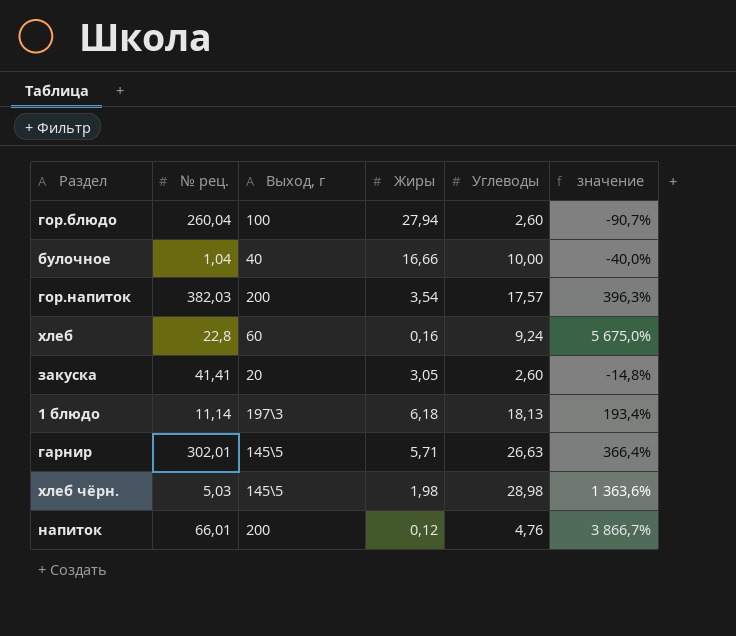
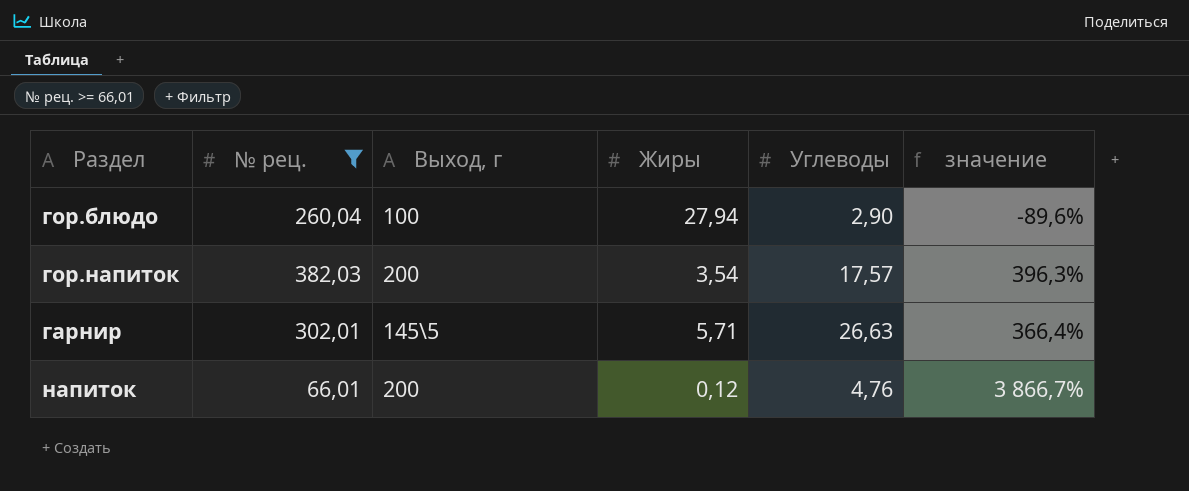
filter: none -> № рец. >= 66,01
гор.блюдо | Углеводы: 2,60 -> 2,90
гор.блюдо | значение: -90,7% -> -89,6%

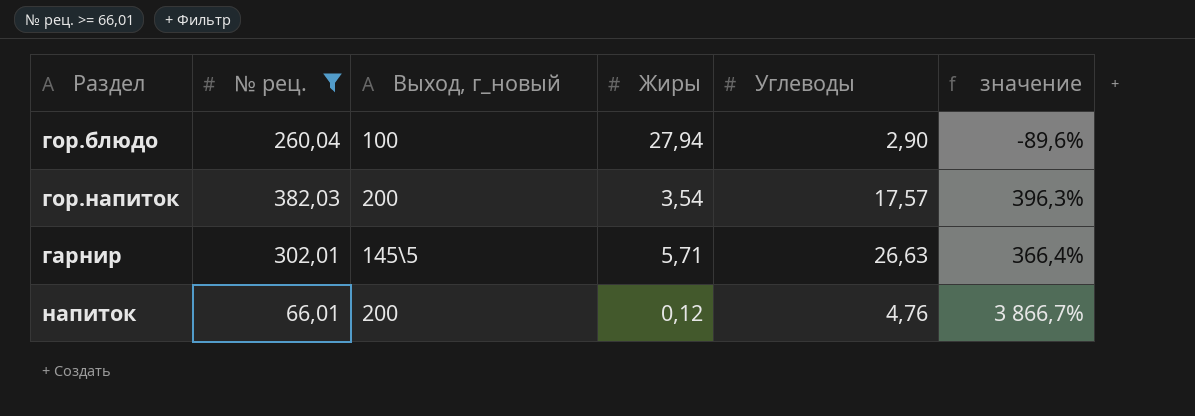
column name: Выход, г -> Выход, г_новый

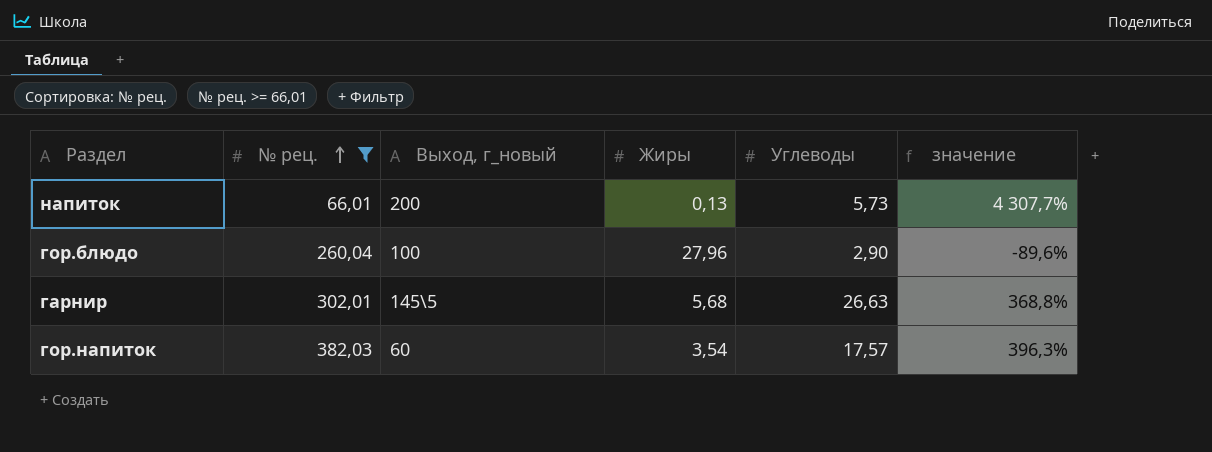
row order: none -> № рец. ascending
напиток | Жиры: 0,12 -> 0,13
напиток | Углеводы: 4,76 -> 5,73
напиток | значение: 3 866,7% -> 4 307,7%
гор.блюдо | Жиры: 27,94 -> 27,96
гарнир | Жиры: 5,71 -> 5,68
гарнир | значение: 366,4% -> 368,8%
гор.напиток | Выход, г_новый: 200 -> 60

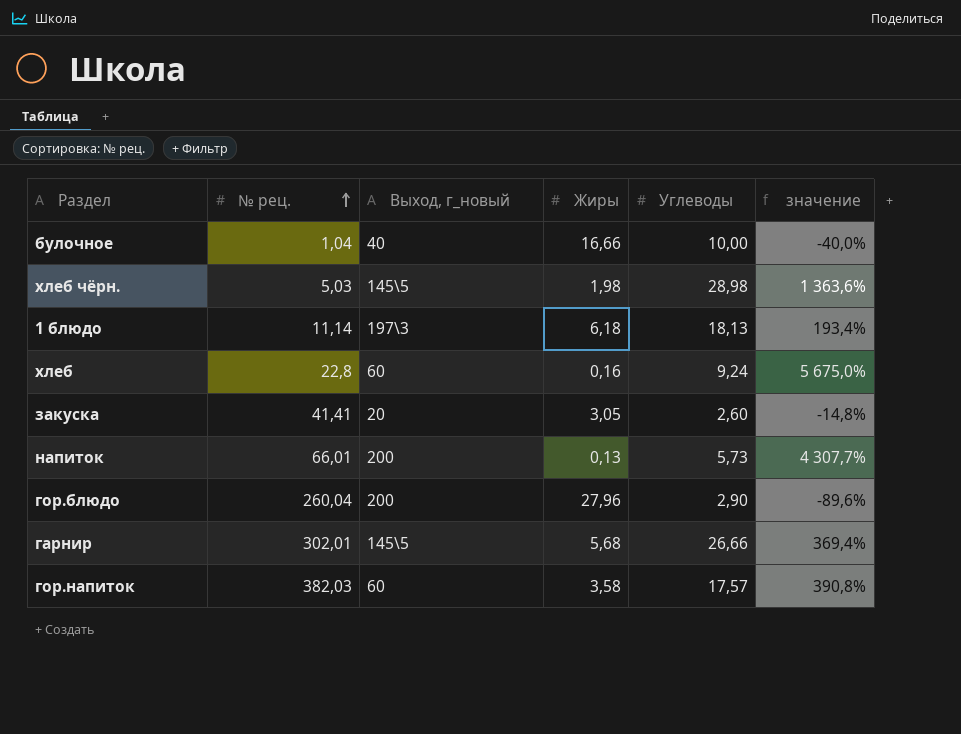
filter: № рец. >= 66,01 -> none
гор.блюдо | Выход, г_новый: 100 -> 200
гарнир | Углеводы: 26,63 -> 26,66
гарнир | значение: 368,8% -> 369,4%
гор.напиток | Жиры: 3,54 -> 3,58
гор.напиток | значение: 396,3% -> 390,8%

